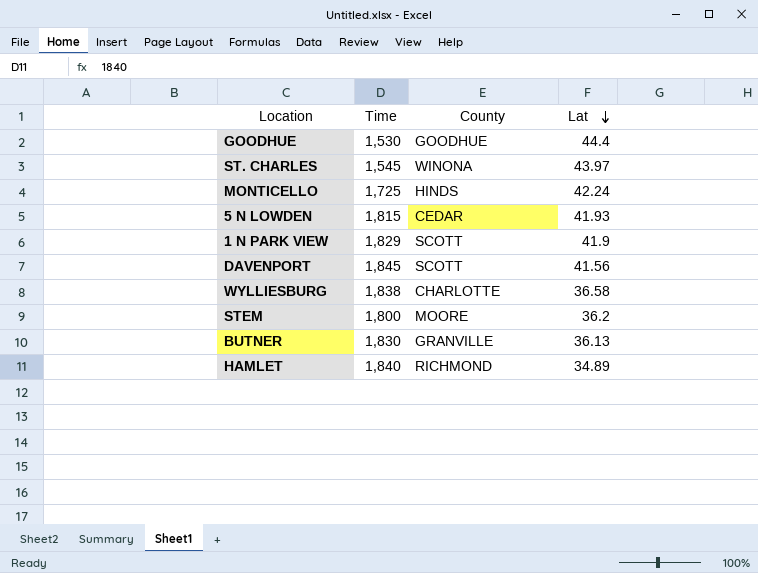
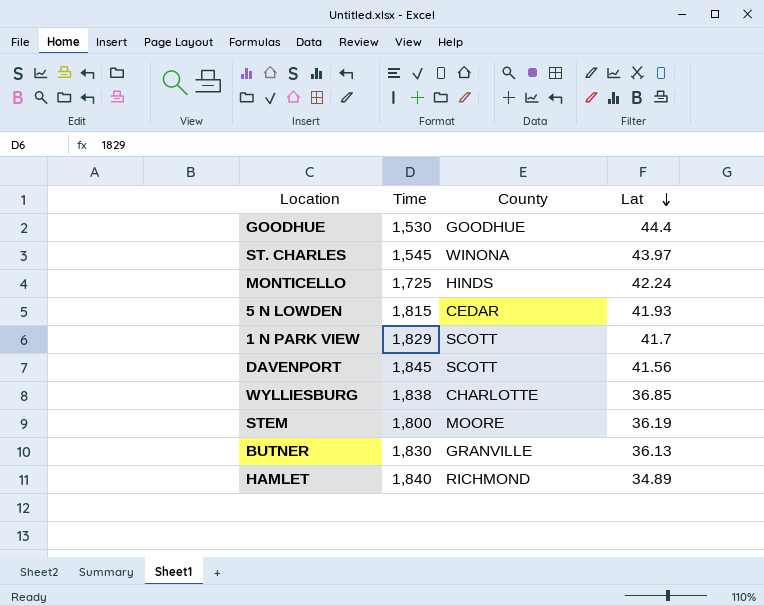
1 N PARK VIEW | Lat: 41.9 -> 41.7
WYLLIESBURG | Lat: 36.58 -> 36.85
STEM | Lat: 36.2 -> 36.19

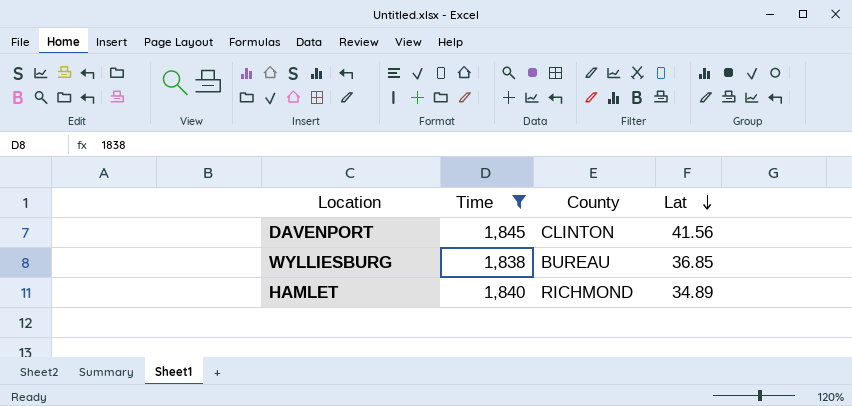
filter: none -> Time >= 1,838
DAVENPORT | County: SCOTT -> CLINTON
WYLLIESBURG | County: CHARLOTTE -> BUREAU

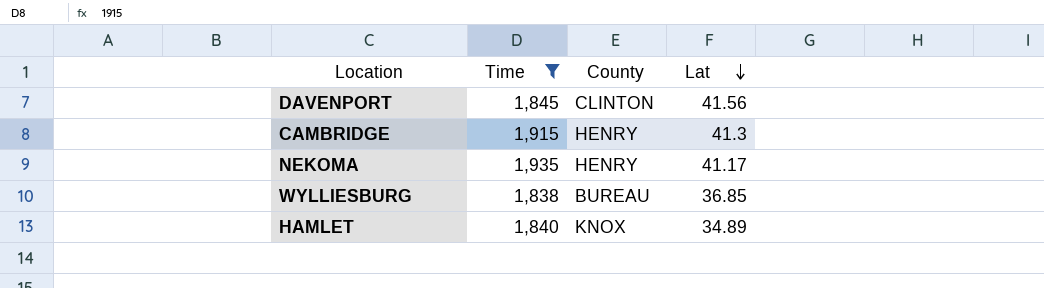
row CAMBRIDGE: none -> 1,915 | HENRY | 41.3
row NEKOMA: none -> 1,935 | HENRY | 41.17
HAMLET | County: RICHMOND -> KNOX

